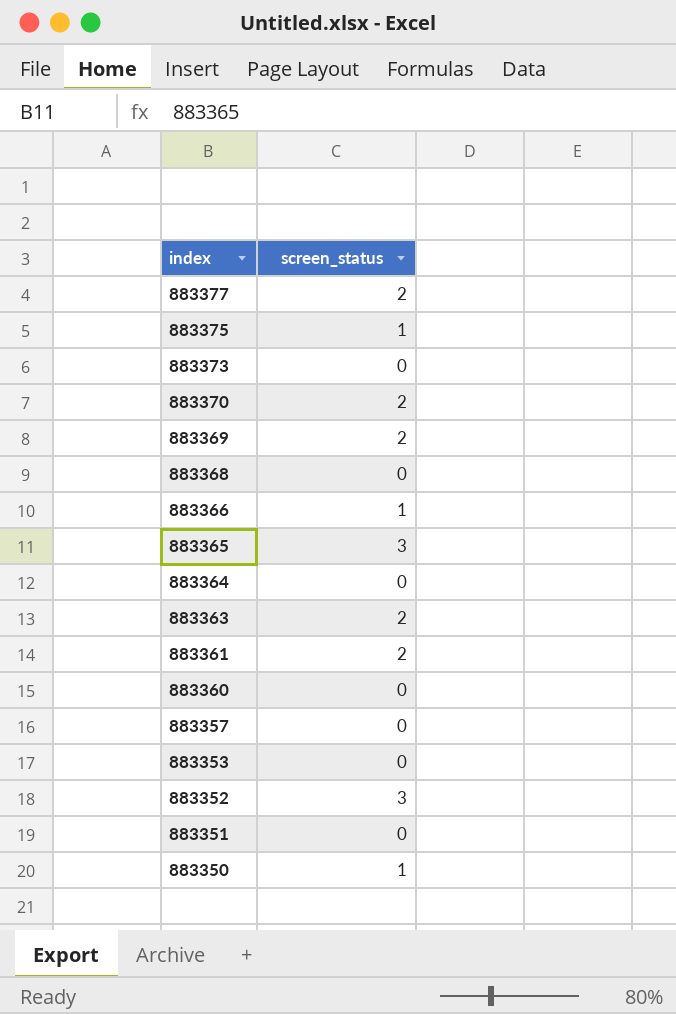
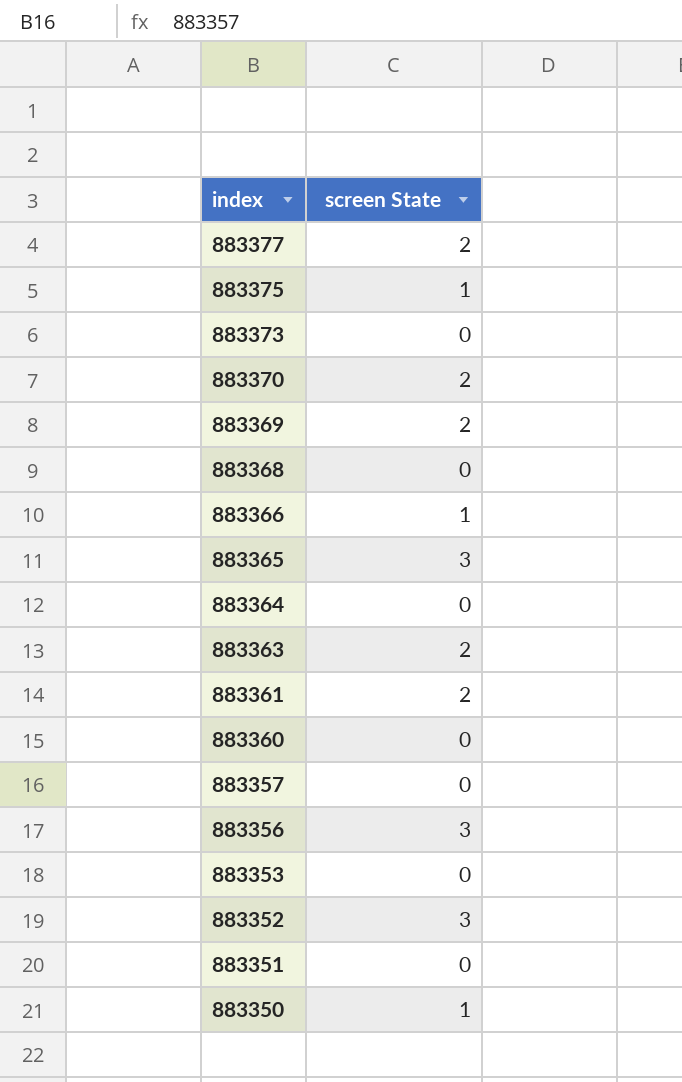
column name: screen_status -> screen State
row 883356: none -> 3

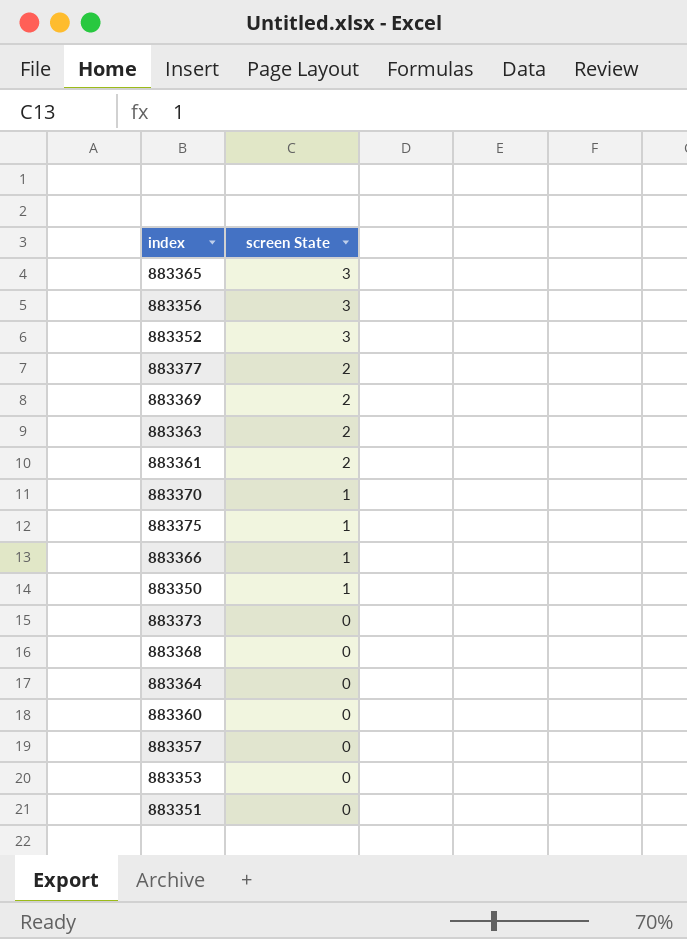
row order: index descending -> screen State descending
883370 | screen State: 2 -> 1

